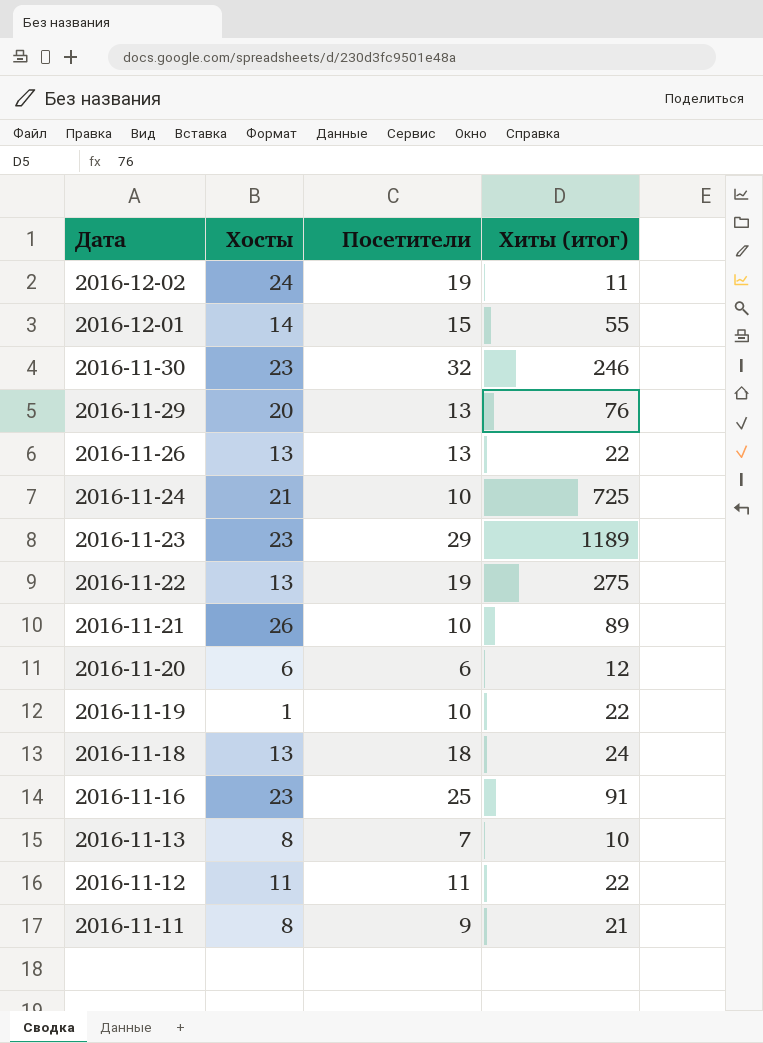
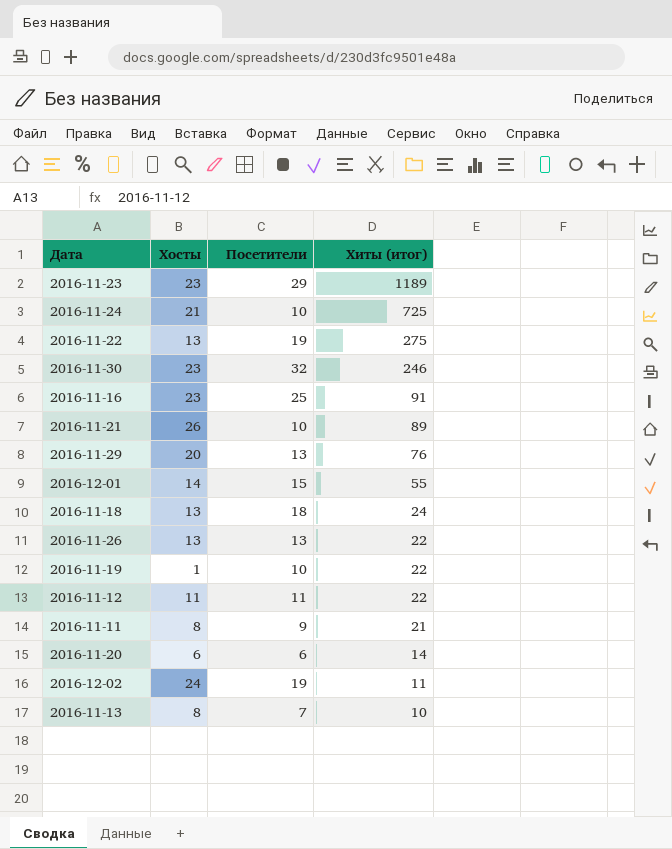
row order: Дата descending -> Хиты (итог) descending
2016-11-20 | Хиты (итог): 12 -> 14

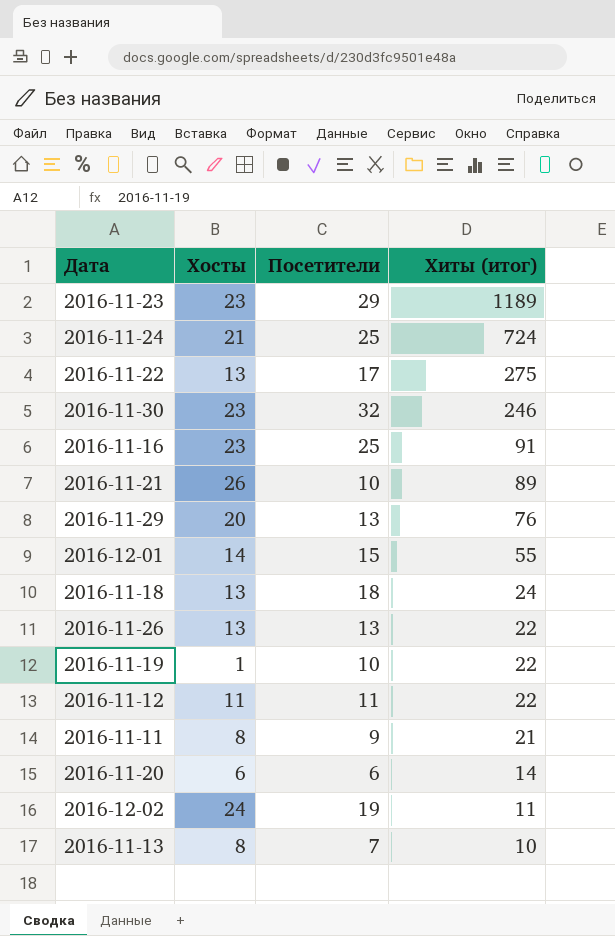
2016-11-24 | Посетители: 10 -> 25
2016-11-24 | Хиты (итог): 725 -> 724
2016-11-22 | Посетители: 19 -> 17

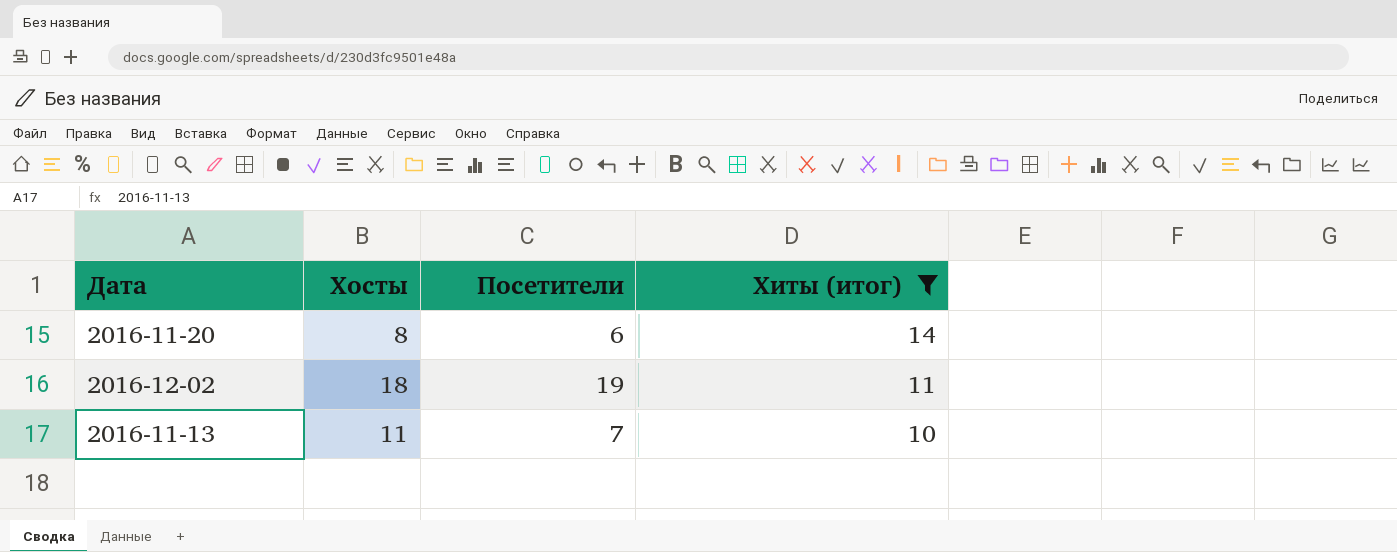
filter: none -> Хиты (итог) <= 14
2016-11-20 | Хосты: 6 -> 8
2016-12-02 | Хосты: 24 -> 18
2016-11-13 | Хосты: 8 -> 11

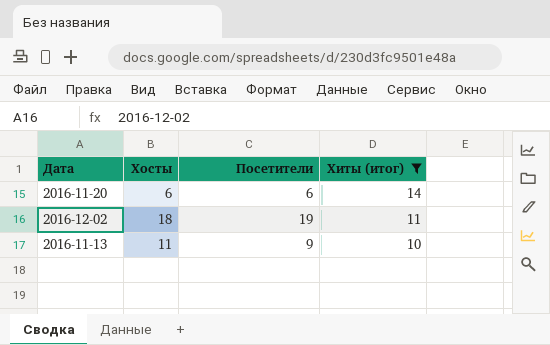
2016-11-20 | Хосты: 8 -> 6
2016-11-13 | Посетители: 7 -> 9

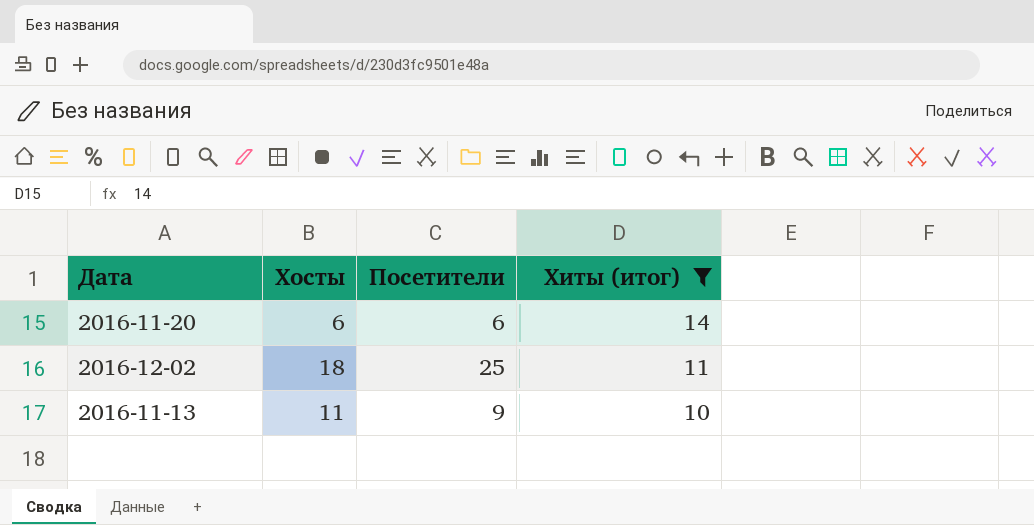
2016-12-02 | Посетители: 19 -> 25

